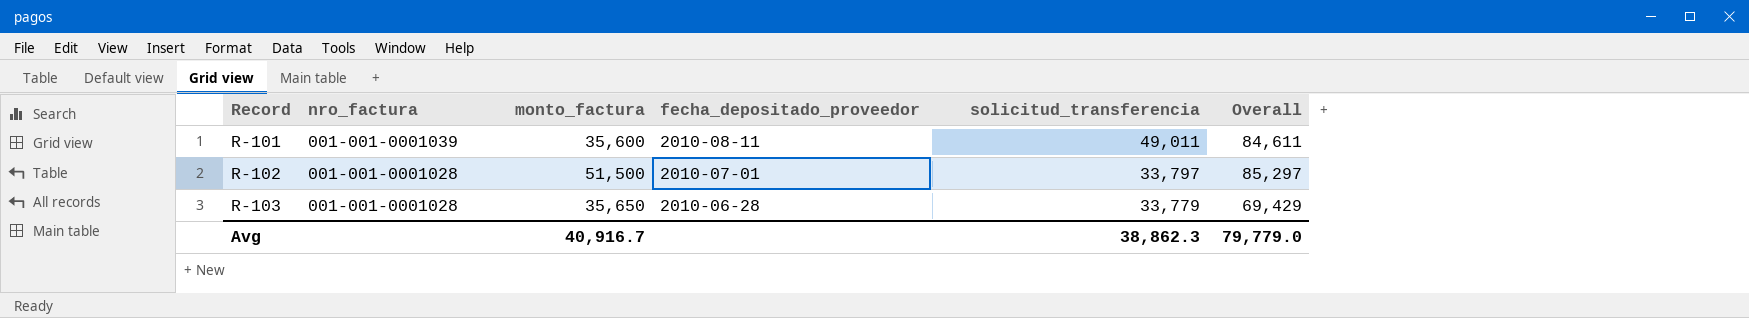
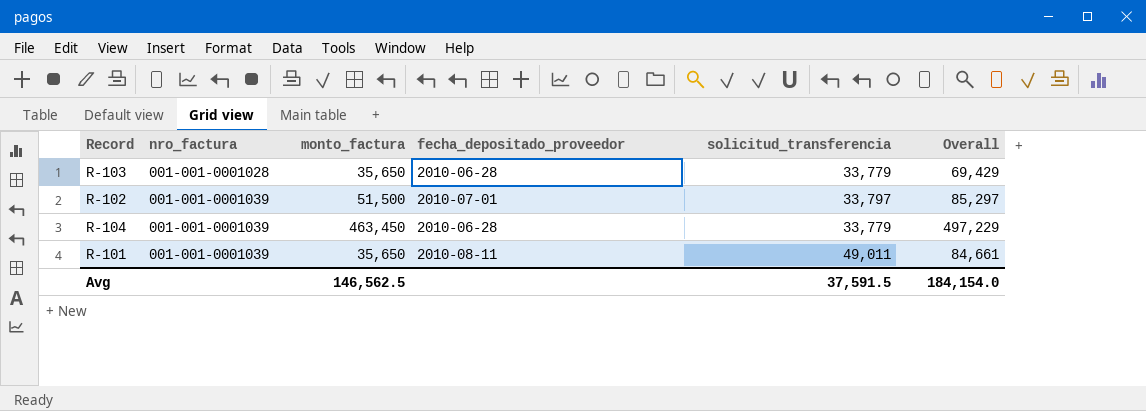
row order: Record ascending -> nro_factura ascending
R-102 | nro_factura: 001-001-0001028 -> 001-001-0001039
row R-104: none -> 001-001-0001039 | 463,450 | 2010-06-28 | 33,779 | 497,229
R-101 | monto_factura: 35,600 -> 35,650
R-101 | Overall: 84,611 -> 84,661
Avg | monto_factura: 40,916.7 -> 146,562.5
Avg | solicitud_transferencia: 38,862.3 -> 37,591.5
Avg | Overall: 79,779.0 -> 184,154.0

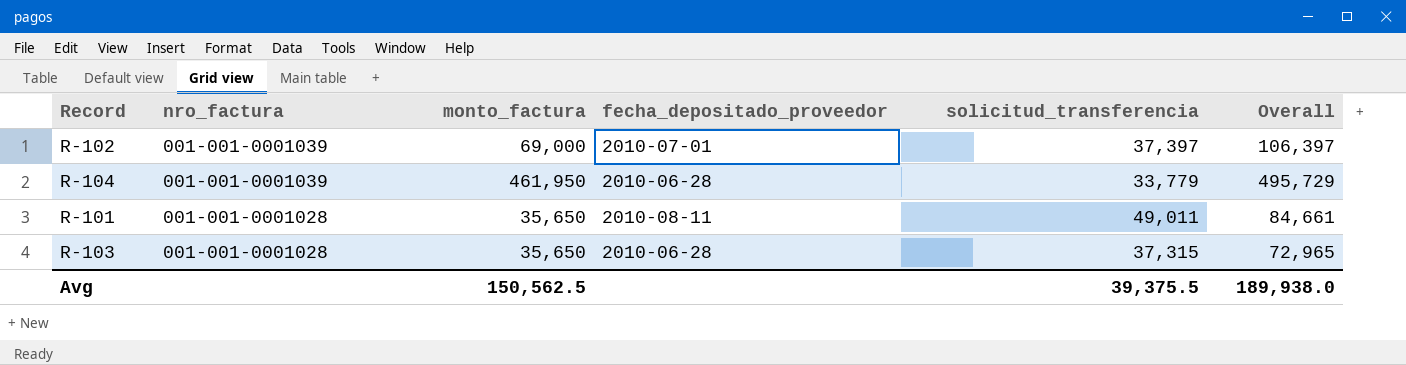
row order: nro_factura ascending -> nro_factura descending
R-102 | monto_factura: 51,500 -> 69,000
R-102 | solicitud_transferencia: 33,797 -> 37,397
R-102 | Overall: 85,297 -> 106,397
R-104 | monto_factura: 463,450 -> 461,950
R-104 | Overall: 497,229 -> 495,729
R-101 | nro_factura: 001-001-0001039 -> 001-001-0001028
R-103 | solicitud_transferencia: 33,779 -> 37,315
R-103 | Overall: 69,429 -> 72,965
Avg | monto_factura: 146,562.5 -> 150,562.5
Avg | solicitud_transferencia: 37,591.5 -> 39,375.5
Avg | Overall: 184,154.0 -> 189,938.0

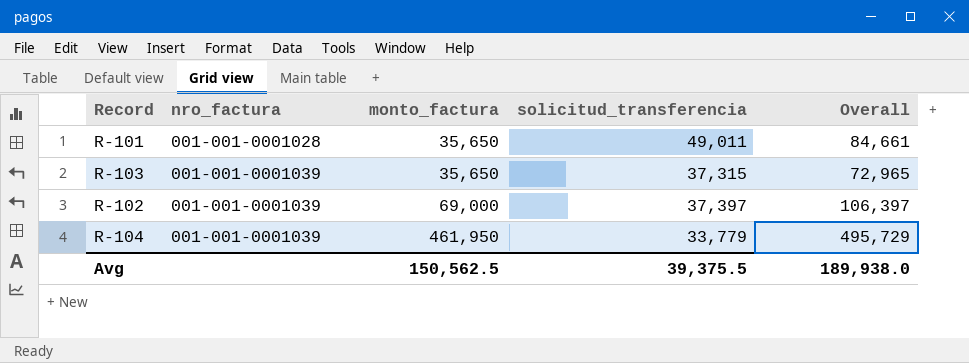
row order: nro_factura descending -> nro_factura ascending
column fecha_depositado_proveedor | position: 4 -> none
R-103 | nro_factura: 001-001-0001028 -> 001-001-0001039

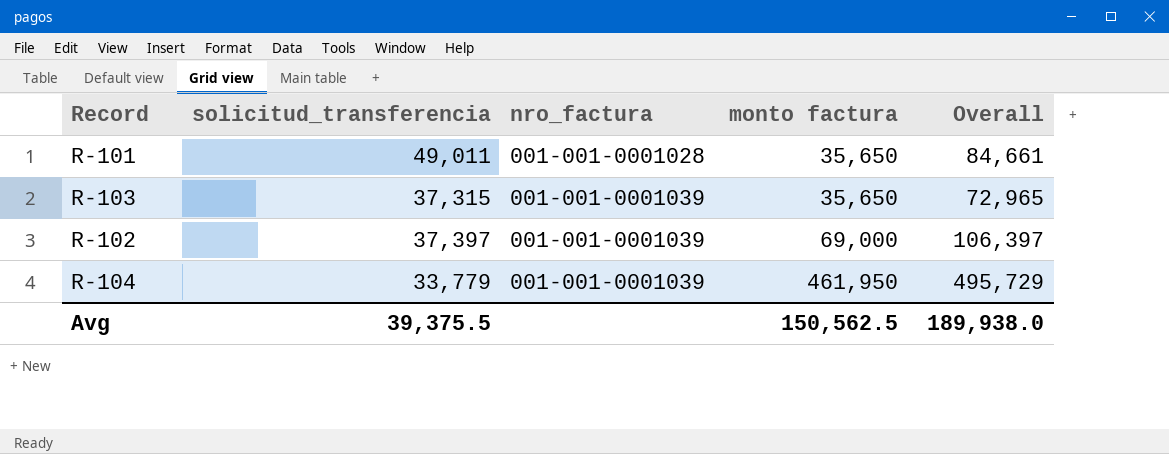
column solicitud_transferencia | position: 4 -> 2
column name: monto_factura -> monto factura

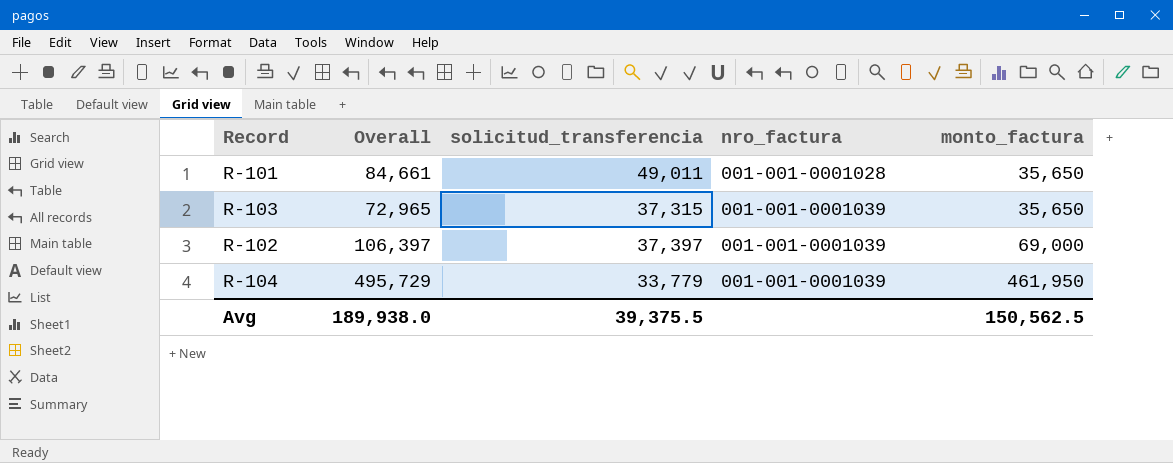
column Overall | position: 5 -> 2
column name: monto factura -> monto_factura

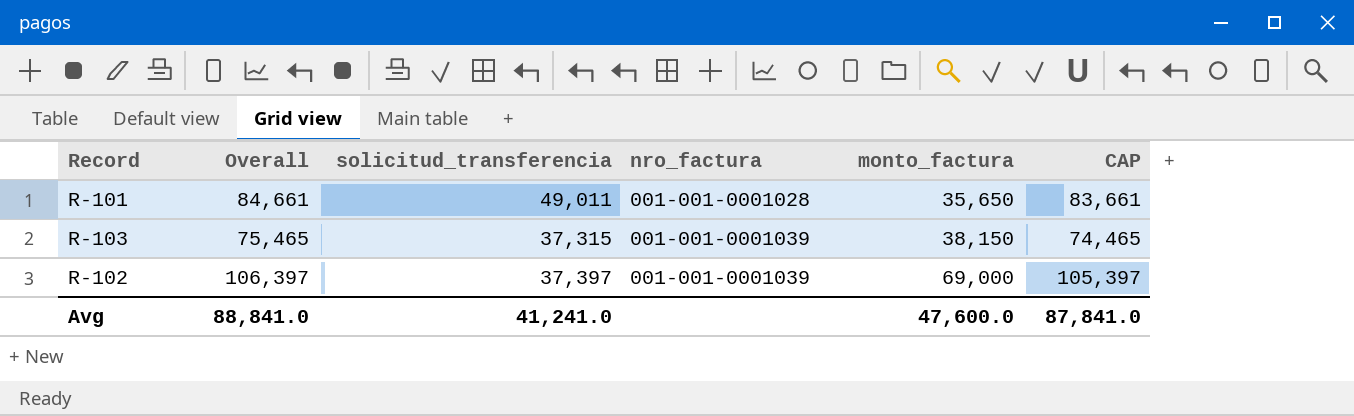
column CAP | formula: none -> [Overall] - 1000
row R-104: 495,729 | 33,779 | 001-001-0001039 | 461,950 -> none
R-103 | Overall: 72,965 -> 75,465
R-103 | monto_factura: 35,650 -> 38,150
Avg | Overall: 189,938.0 -> 88,841.0
Avg | solicitud_transferencia: 39,375.5 -> 41,241.0
Avg | monto_factura: 150,562.5 -> 47,600.0

